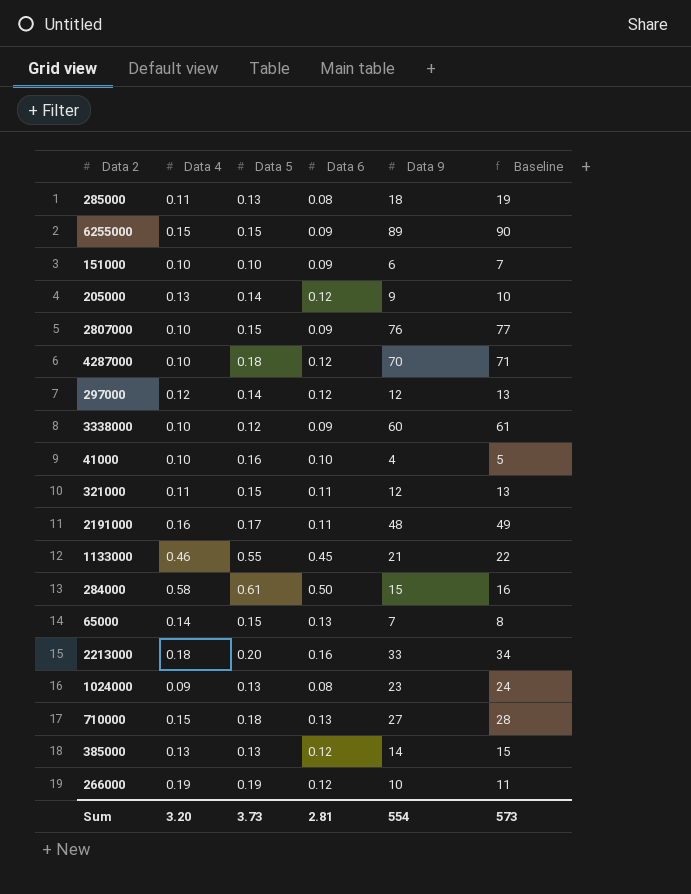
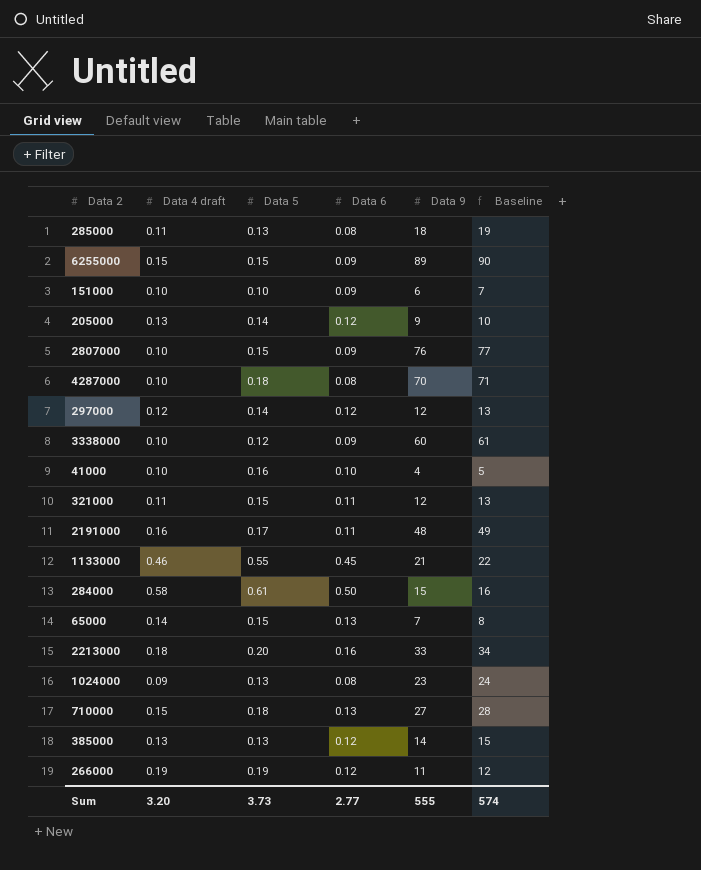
column name: Data 4 -> Data 4 draft
4287000 | Data 6: 0.12 -> 0.08
266000 | Data 9: 10 -> 11
266000 | Baseline: 11 -> 12
Sum | Data 6: 2.81 -> 2.77
Sum | Data 9: 554 -> 555
Sum | Baseline: 573 -> 574

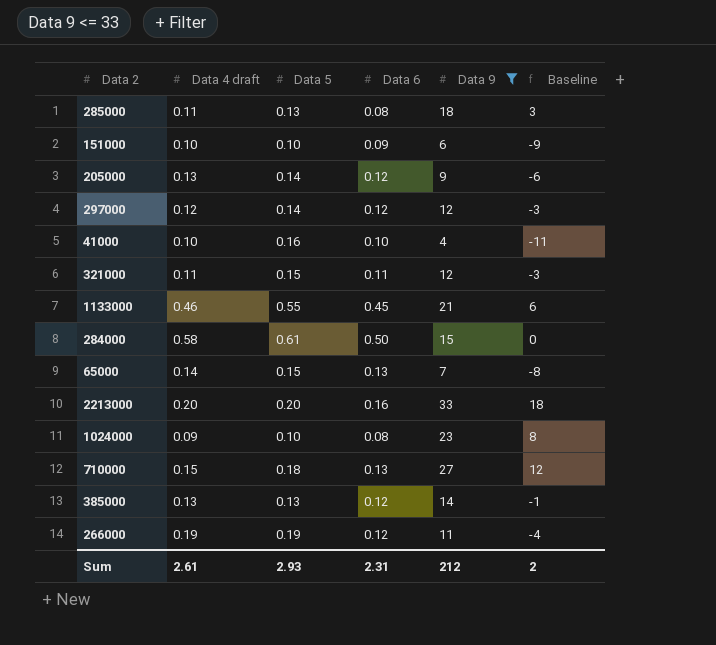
filter: none -> Data 9 <= 33
column Baseline | formula: [Data 9] + 1 -> [Data 9] - 15
2213000 | Data 4 draft: 0.18 -> 0.20
1024000 | Data 5: 0.13 -> 0.10
Sum | Data 4 draft: 3.20 -> 2.61
Sum | Data 5: 3.73 -> 2.93
Sum | Data 6: 2.77 -> 2.31
Sum | Data 9: 555 -> 212
Sum | Baseline: 574 -> 2

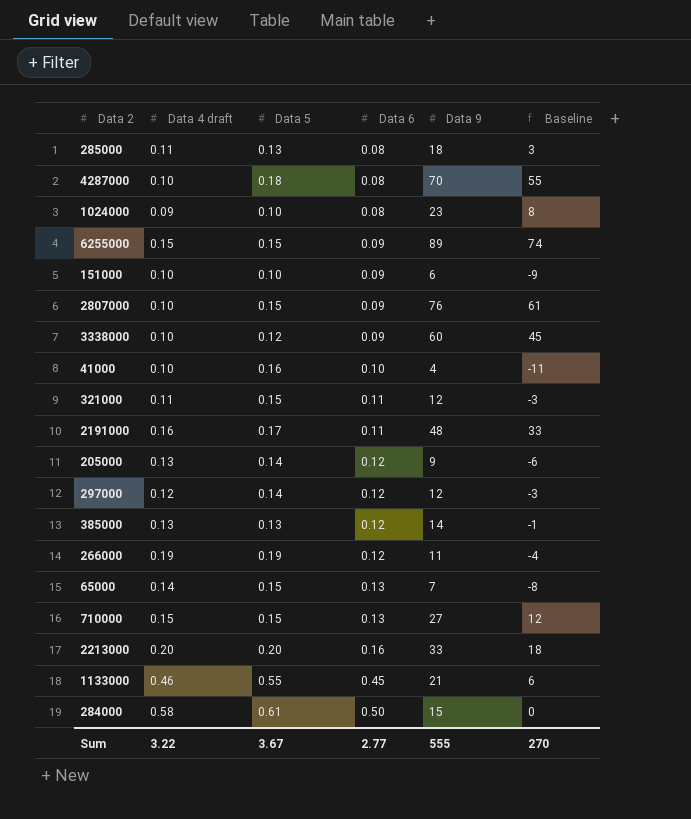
filter: Data 9 <= 33 -> none
row order: none -> Data 6 ascending
710000 | Data 5: 0.18 -> 0.15
Sum | Data 4 draft: 2.61 -> 3.22
Sum | Data 5: 2.93 -> 3.67
Sum | Data 6: 2.31 -> 2.77
Sum | Data 9: 212 -> 555
Sum | Baseline: 2 -> 270

